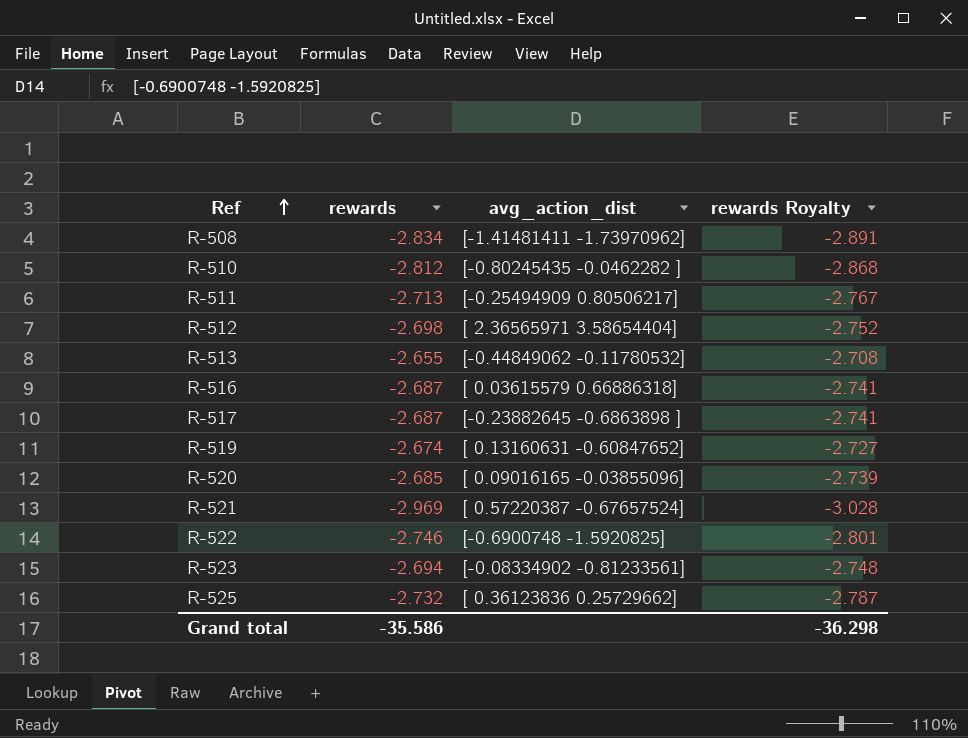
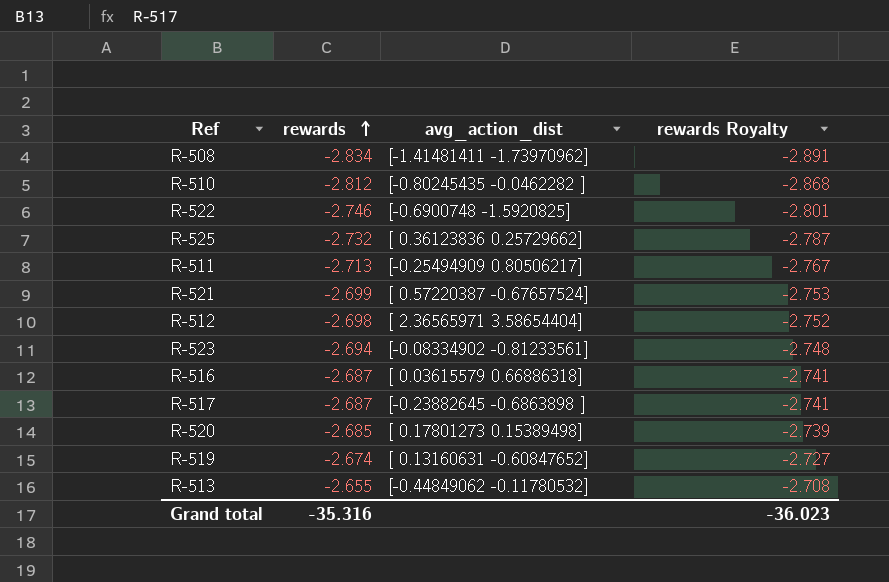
row order: Ref ascending -> rewards ascending
R-521 | rewards: -2.969 -> -2.699
R-521 | rewards Royalty: -3.028 -> -2.753
R-520 | avg_action_dist: [ 0.09016165 -0.03855096] -> [ 0.17801273 0.15389498]
Grand total | rewards: -35.586 -> -35.316
Grand total | rewards Royalty: -36.298 -> -36.023

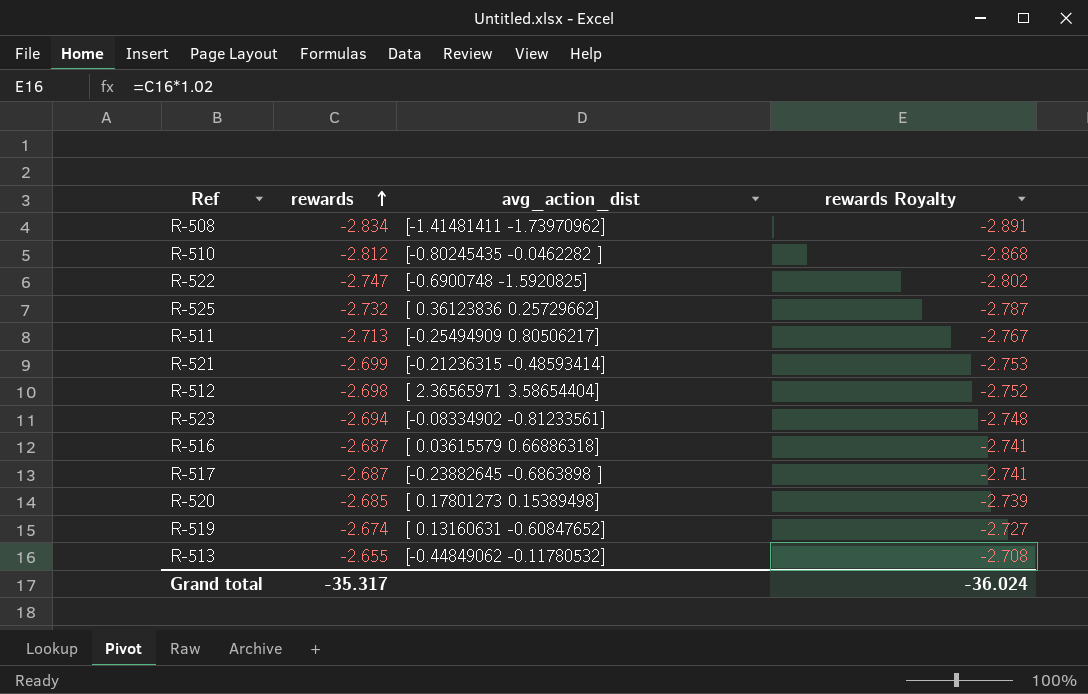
R-522 | rewards: -2.746 -> -2.747
R-522 | rewards Royalty: -2.801 -> -2.802
R-521 | avg_action_dist: [ 0.57220387 -0.67657524] -> [-0.21236315 -0.48593414]
Grand total | rewards: -35.316 -> -35.317
Grand total | rewards Royalty: -36.023 -> -36.024

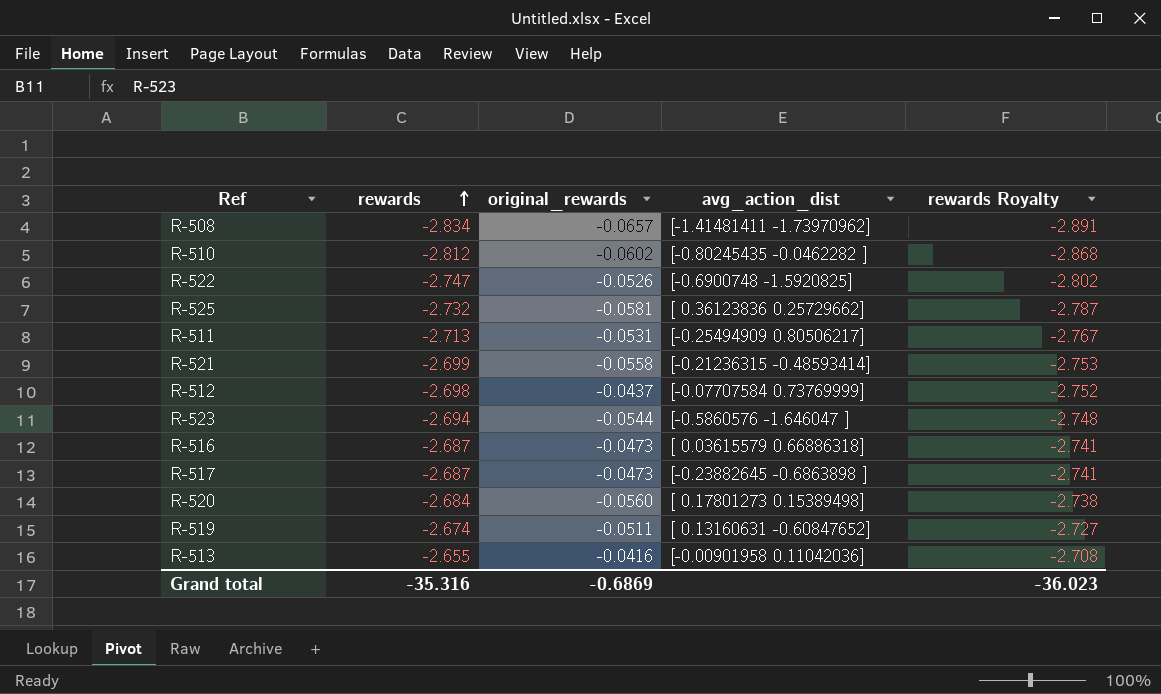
column original_rewards | position: none -> 3
R-512 | avg_action_dist: [ 2.36565971 3.58654404] -> [-0.07707584 0.73769999]
R-523 | avg_action_dist: [-0.08334902 -0.81233561] -> [-0.5860576 -1.646047 ]
R-520 | rewards: -2.685 -> -2.684
R-520 | rewards Royalty: -2.739 -> -2.738
R-513 | avg_action_dist: [-0.44849062 -0.11780532] -> [-0.00901958 0.11042036]
Grand total | rewards: -35.317 -> -35.316
Grand total | rewards Royalty: -36.024 -> -36.023

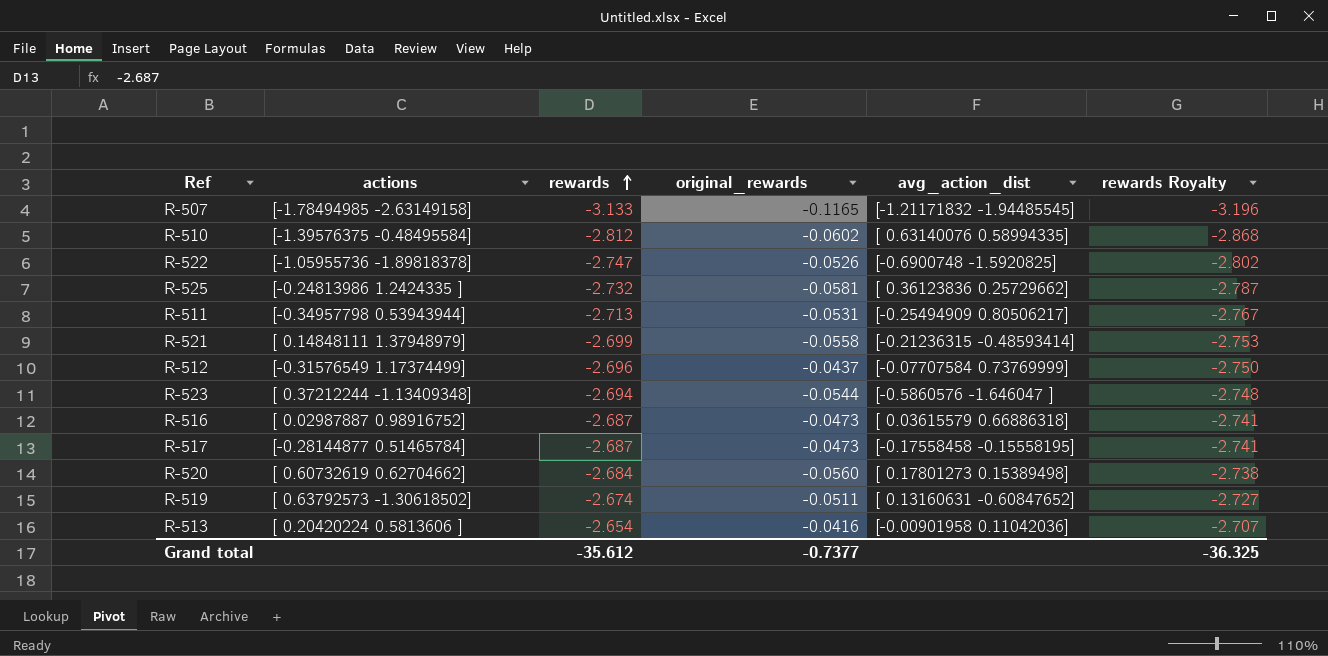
column actions | position: none -> 2
row R-508: -2.834 | -0.0657 | [-1.41481411 -1.73970962] | -2.891 -> none
row R-507: none -> [-1.78494985 -2.63149158] | -3.133 | -0.1165 | [-1.21171832 -1.94485545] | -3.196
R-510 | avg_action_dist: [-0.80245435 -0.0462282 ] -> [ 0.63140076 0.58994335]
R-512 | rewards: -2.698 -> -2.696
R-512 | rewards Royalty: -2.752 -> -2.750
R-517 | avg_action_dist: [-0.23882645 -0.6863898 ] -> [-0.17558458 -0.15558195]
R-513 | rewards: -2.655 -> -2.654
R-513 | rewards Royalty: -2.708 -> -2.707
Grand total | rewards: -35.316 -> -35.612
Grand total | original_rewards: -0.6869 -> -0.7377
Grand total | rewards Royalty: -36.023 -> -36.325

